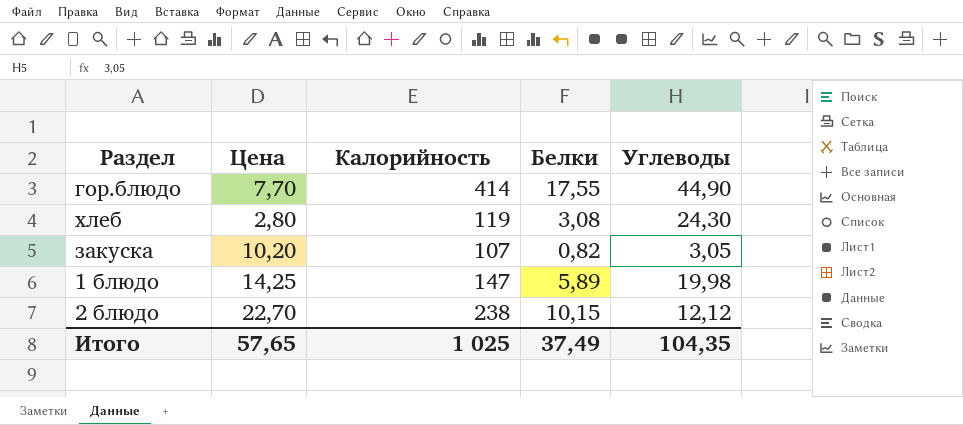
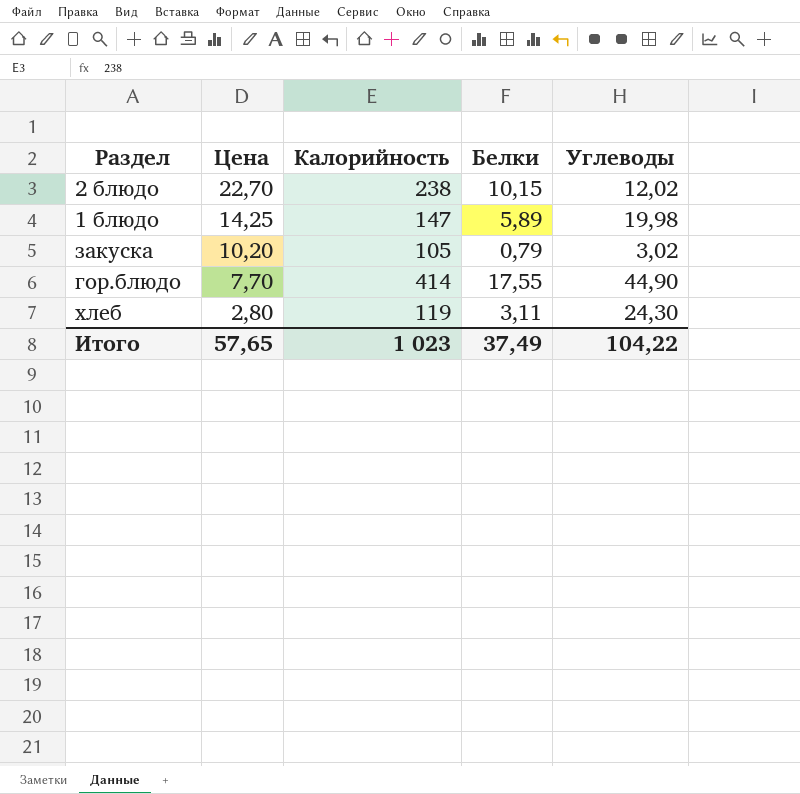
row order: none -> Цена descending
2 блюдо | Углеводы: 12,12 -> 12,02
закуска | Калорийность: 107 -> 105
закуска | Белки: 0,82 -> 0,79
закуска | Углеводы: 3,05 -> 3,02
хлеб | Белки: 3,08 -> 3,11
Итого | Калорийность: 1 025 -> 1 023
Итого | Углеводы: 104,35 -> 104,22

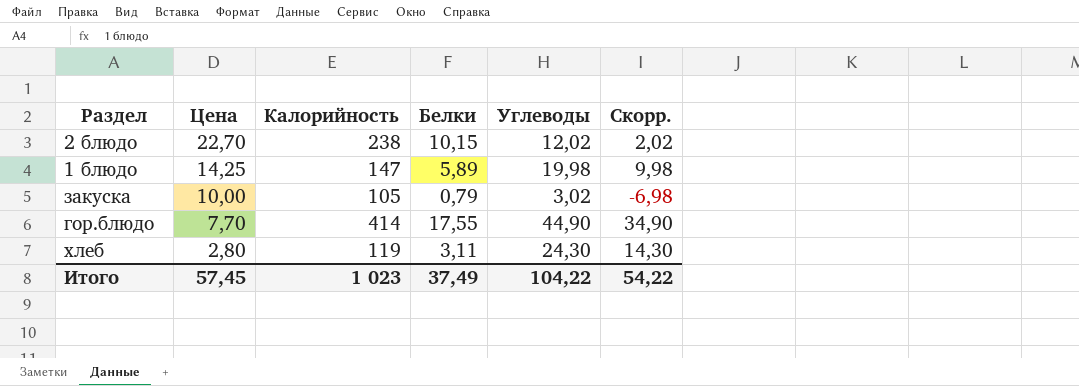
column Скорр. | formula: none -> [Углеводы] - 10
закуска | Цена: 10,20 -> 10,00
Итого | Цена: 57,65 -> 57,45

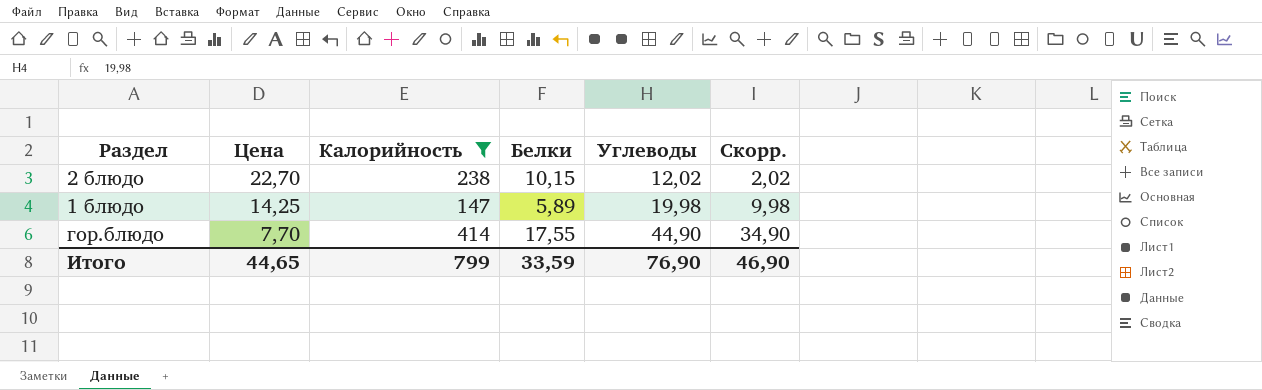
filter: none -> Калорийность >= 147
Итого | Цена: 57,45 -> 44,65
Итого | Калорийность: 1 023 -> 799
Итого | Белки: 37,49 -> 33,59
Итого | Углеводы: 104,22 -> 76,90
Итого | Скорр.: 54,22 -> 46,90

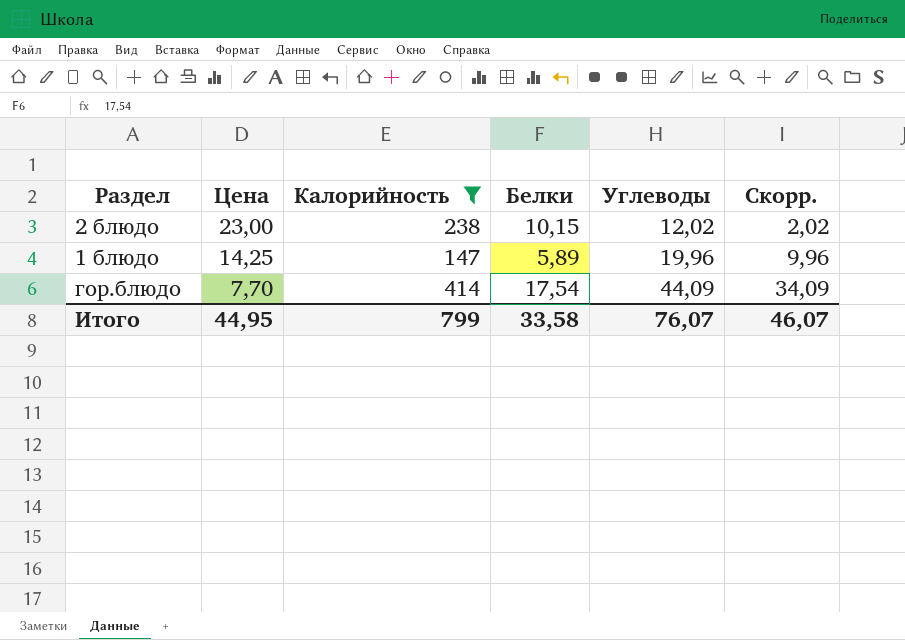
2 блюдо | Цена: 22,70 -> 23,00
1 блюдо | Углеводы: 19,98 -> 19,96
1 блюдо | Скорр.: 9,98 -> 9,96
гор.блюдо | Белки: 17,55 -> 17,54
гор.блюдо | Углеводы: 44,90 -> 44,09
гор.блюдо | Скорр.: 34,90 -> 34,09
Итого | Цена: 44,65 -> 44,95
Итого | Белки: 33,59 -> 33,58
Итого | Углеводы: 76,90 -> 76,07
Итого | Скорр.: 46,90 -> 46,07

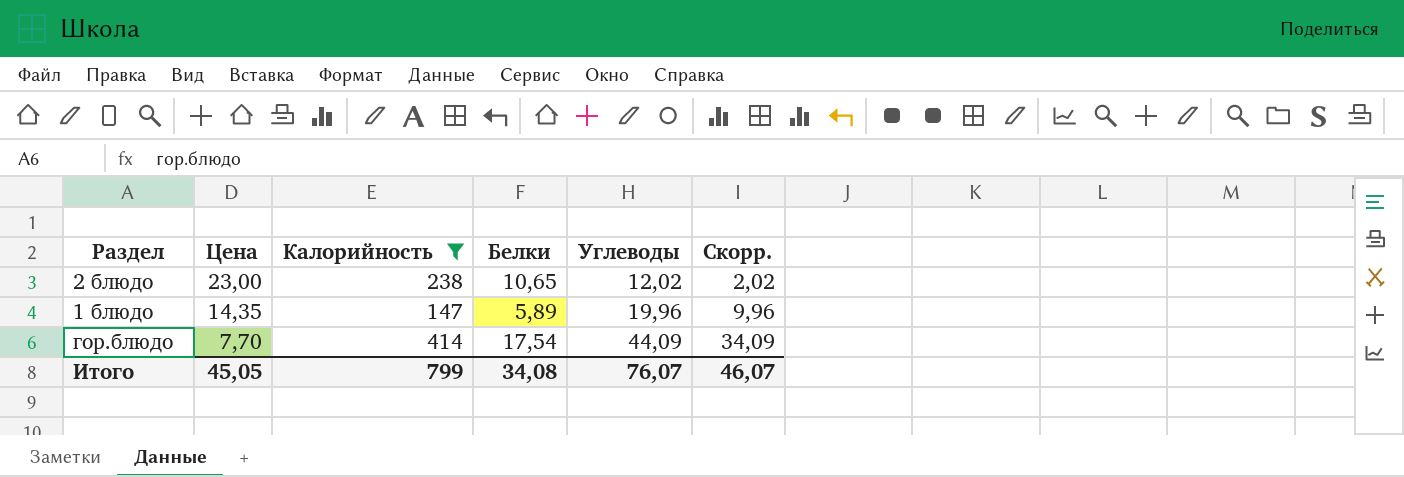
2 блюдо | Белки: 10,15 -> 10,65
1 блюдо | Цена: 14,25 -> 14,35
Итого | Цена: 44,95 -> 45,05
Итого | Белки: 33,58 -> 34,08

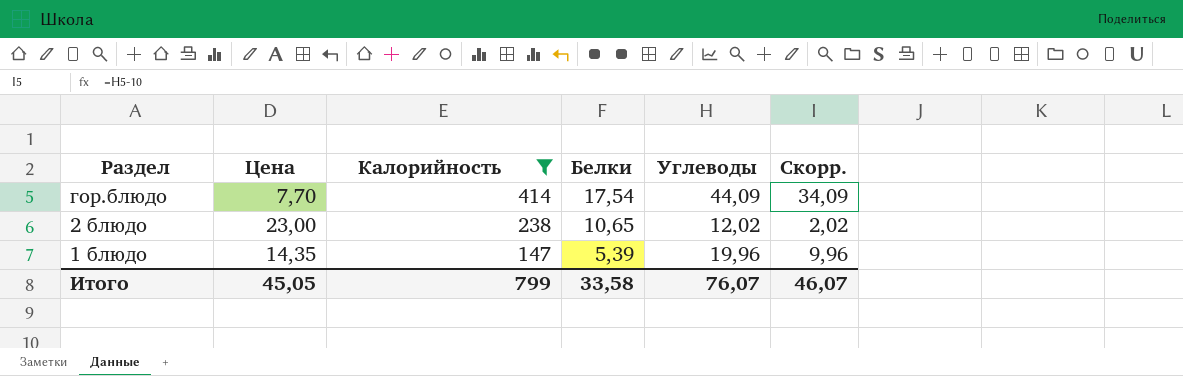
row order: Цена descending -> Раздел descending
1 блюдо | Белки: 5,89 -> 5,39
Итого | Белки: 34,08 -> 33,58

